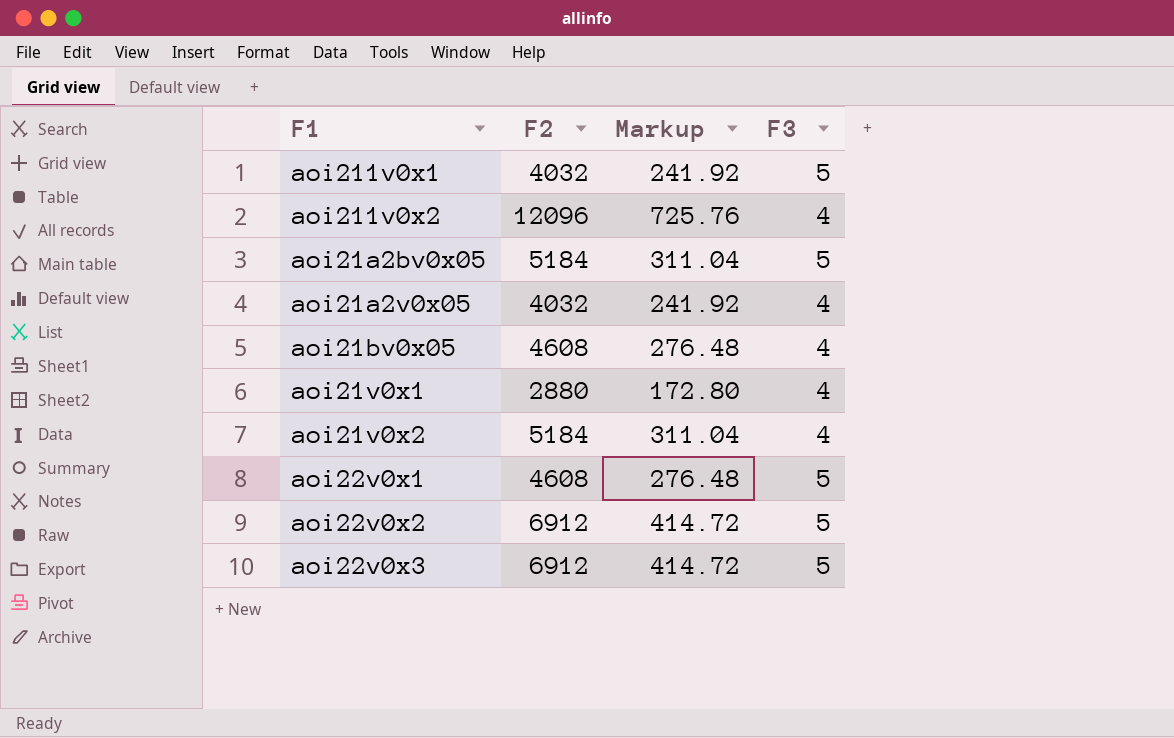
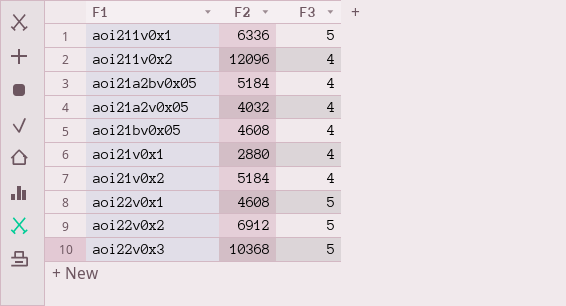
column Markup | formula: [F2] * 0.06 -> none
aoi211v0x1 | F2: 4032 -> 6336
aoi21a2bv0x05 | F3: 5 -> 4
aoi22v0x3 | F2: 6912 -> 10368

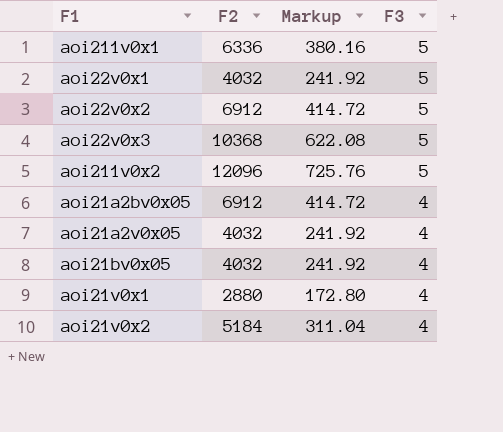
row order: none -> F3 descending
column Markup | formula: none -> [F2] * 0.06
aoi22v0x1 | F2: 4608 -> 4032
aoi211v0x2 | F3: 4 -> 5
aoi21a2bv0x05 | F2: 5184 -> 6912
aoi21bv0x05 | F2: 4608 -> 4032

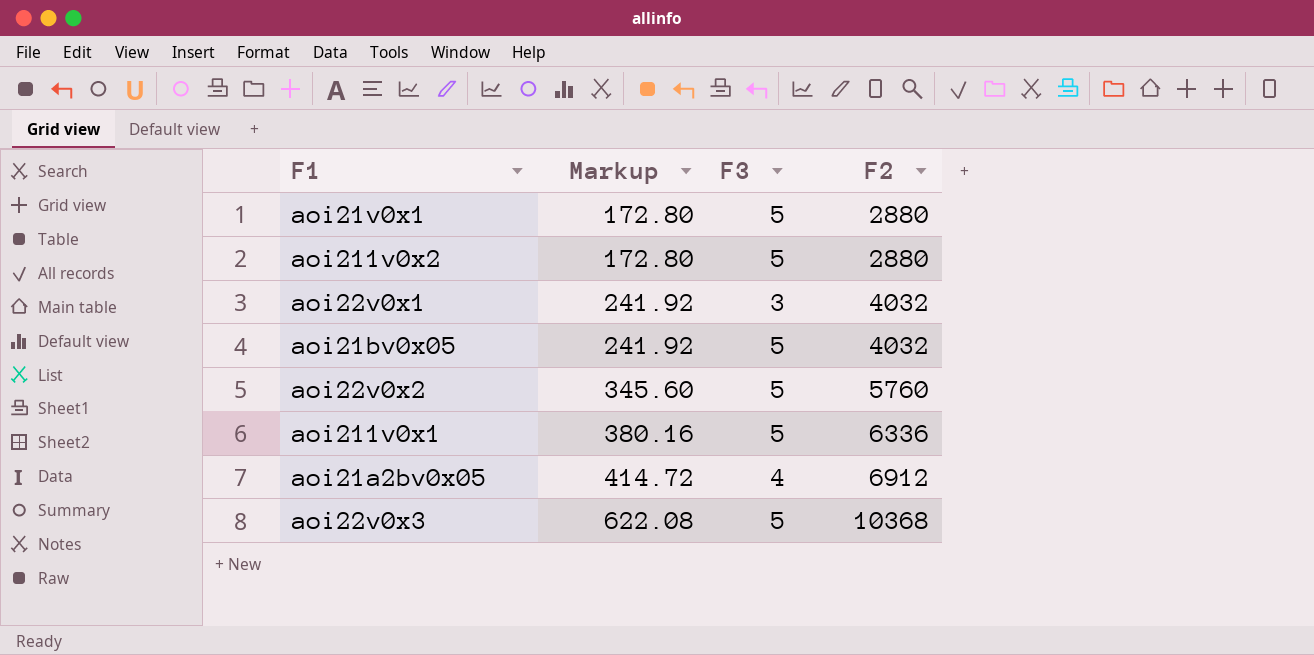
row order: F3 descending -> Markup ascending
column F2 | position: 2 -> 4
row aoi21a2v0x05: 4032 | 241.92 | 4 -> none
row aoi21v0x2: 5184 | 311.04 | 4 -> none
aoi21v0x1 | F3: 4 -> 5
aoi211v0x2 | Markup: 725.76 -> 172.80
aoi211v0x2 | F2: 12096 -> 2880
aoi22v0x1 | F3: 5 -> 3
aoi21bv0x05 | F3: 4 -> 5
aoi22v0x2 | Markup: 414.72 -> 345.60
aoi22v0x2 | F2: 6912 -> 5760

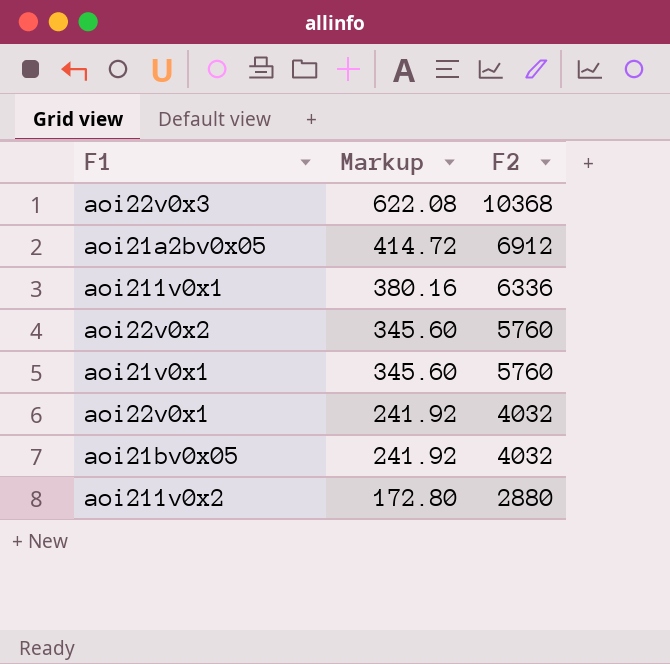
row order: Markup ascending -> Markup descending
column F3 | position: 3 -> none
aoi21v0x1 | Markup: 172.80 -> 345.60
aoi21v0x1 | F2: 2880 -> 5760

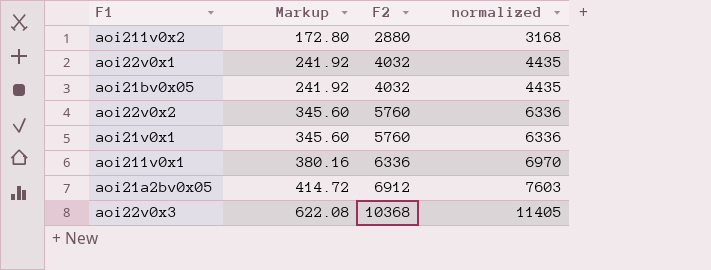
row order: Markup descending -> Markup ascending
column normalized | formula: none -> [F2] * 1.1

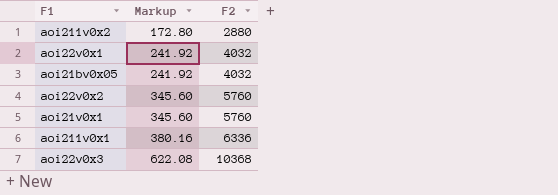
column normalized | formula: [F2] * 1.1 -> none
row aoi21a2bv0x05: 414.72 | 6912 | 7603 -> none

